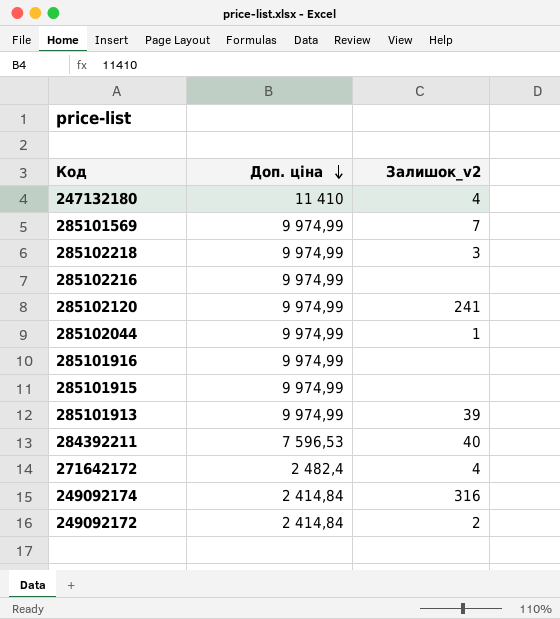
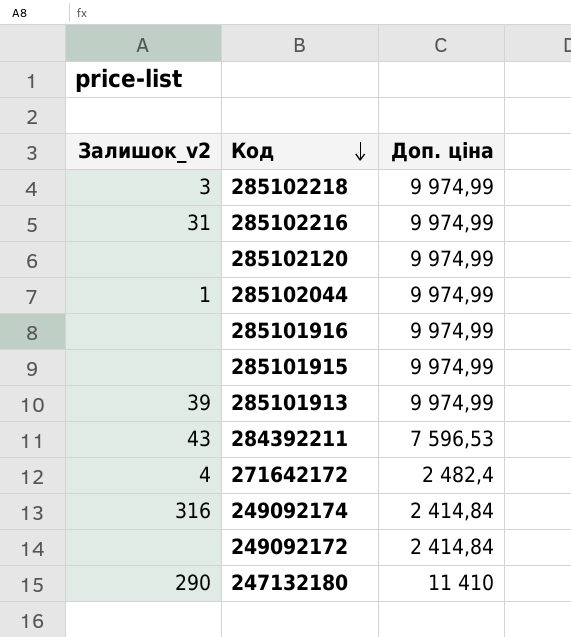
row order: Доп. ціна descending -> Код descending
column Залишок_v2 | position: 3 -> 1
row 285101569: 9 974,99 | 7 -> none
285102216 | Залишок_v2: none -> 31
285102120 | Залишок_v2: 241 -> none
284392211 | Залишок_v2: 40 -> 43
249092172 | Залишок_v2: 2 -> none
247132180 | Залишок_v2: 4 -> 290

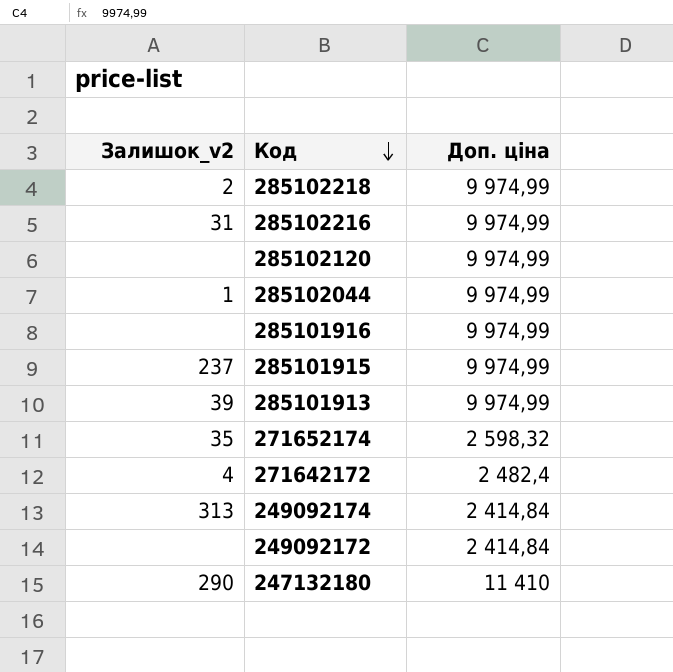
row 284392211: 43 | 7 596,53 -> none
285102218 | Залишок_v2: 3 -> 2
285101915 | Залишок_v2: none -> 237
row 271652174: none -> 35 | 2 598,32
249092174 | Залишок_v2: 316 -> 313

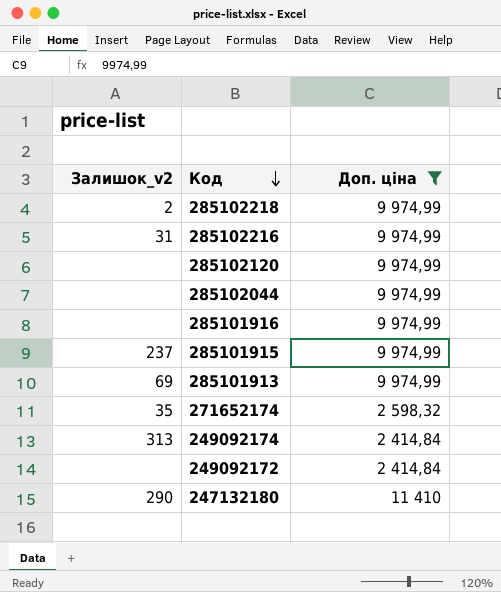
filter: none -> Доп. ціна != 2 482,4
285102044 | Залишок_v2: 1 -> none
285101913 | Залишок_v2: 39 -> 69

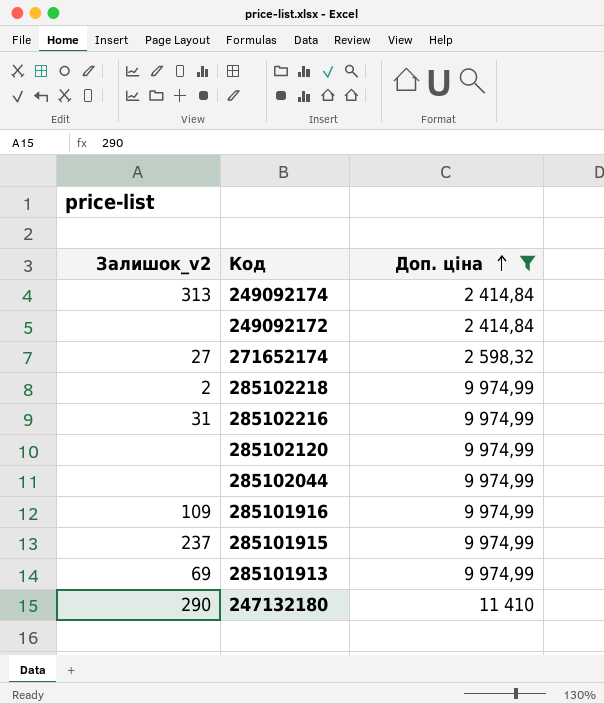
row order: Код descending -> Доп. ціна ascending
271652174 | Залишок_v2: 35 -> 27
285101916 | Залишок_v2: none -> 109

